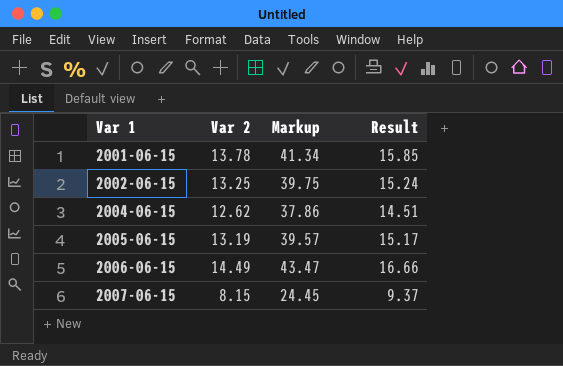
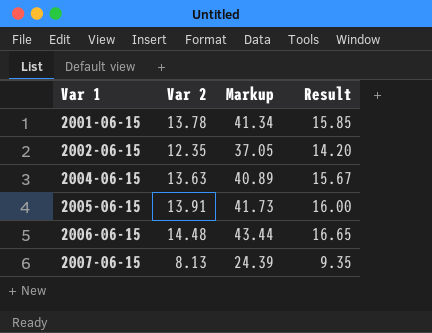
2002-06-15 | Var 2: 13.25 -> 12.35
2002-06-15 | Markup: 39.75 -> 37.05
2002-06-15 | Result: 15.24 -> 14.20
2004-06-15 | Var 2: 12.62 -> 13.63
2004-06-15 | Markup: 37.86 -> 40.89
2004-06-15 | Result: 14.51 -> 15.67
2005-06-15 | Var 2: 13.19 -> 13.91
2005-06-15 | Markup: 39.57 -> 41.73
2005-06-15 | Result: 15.17 -> 16.00
2006-06-15 | Var 2: 14.49 -> 14.48
2006-06-15 | Markup: 43.47 -> 43.44
2006-06-15 | Result: 16.66 -> 16.65
2007-06-15 | Var 2: 8.15 -> 8.13
2007-06-15 | Markup: 24.45 -> 24.39
2007-06-15 | Result: 9.37 -> 9.35

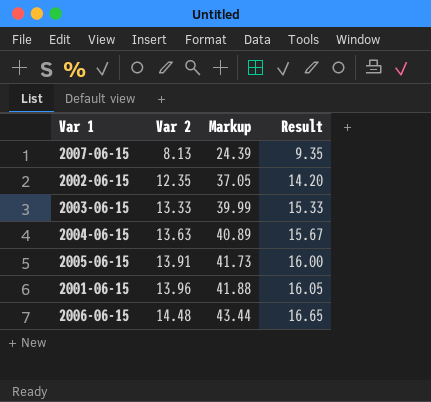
row order: Var 1 ascending -> Var 2 ascending
row 2003-06-15: none -> 13.33 | 39.99 | 15.33
2001-06-15 | Var 2: 13.78 -> 13.96
2001-06-15 | Markup: 41.34 -> 41.88
2001-06-15 | Result: 15.85 -> 16.05

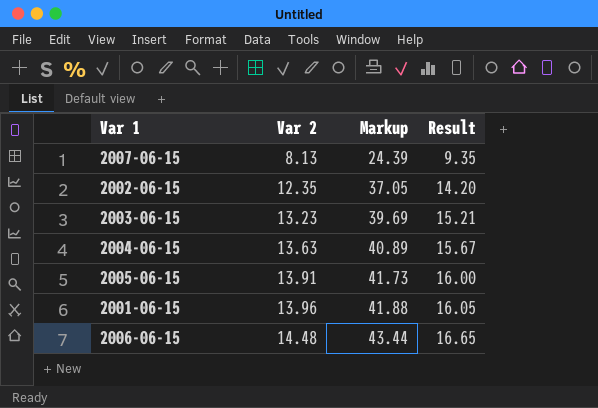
2003-06-15 | Var 2: 13.33 -> 13.23
2003-06-15 | Markup: 39.99 -> 39.69
2003-06-15 | Result: 15.33 -> 15.21

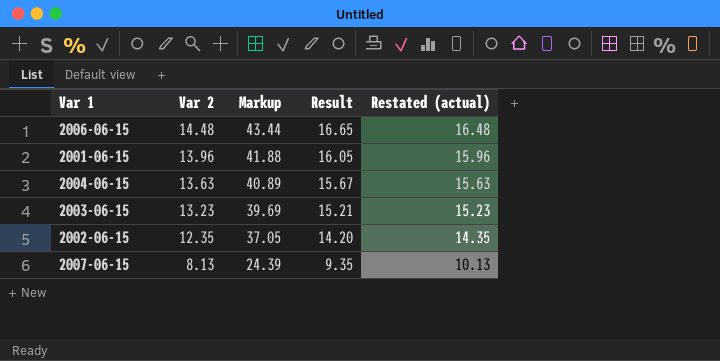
row order: Var 2 ascending -> Var 2 descending
column Restated (actual) | formula: none -> [Var 2] + 2
row 2005-06-15: 13.91 | 41.73 | 16.00 -> none

